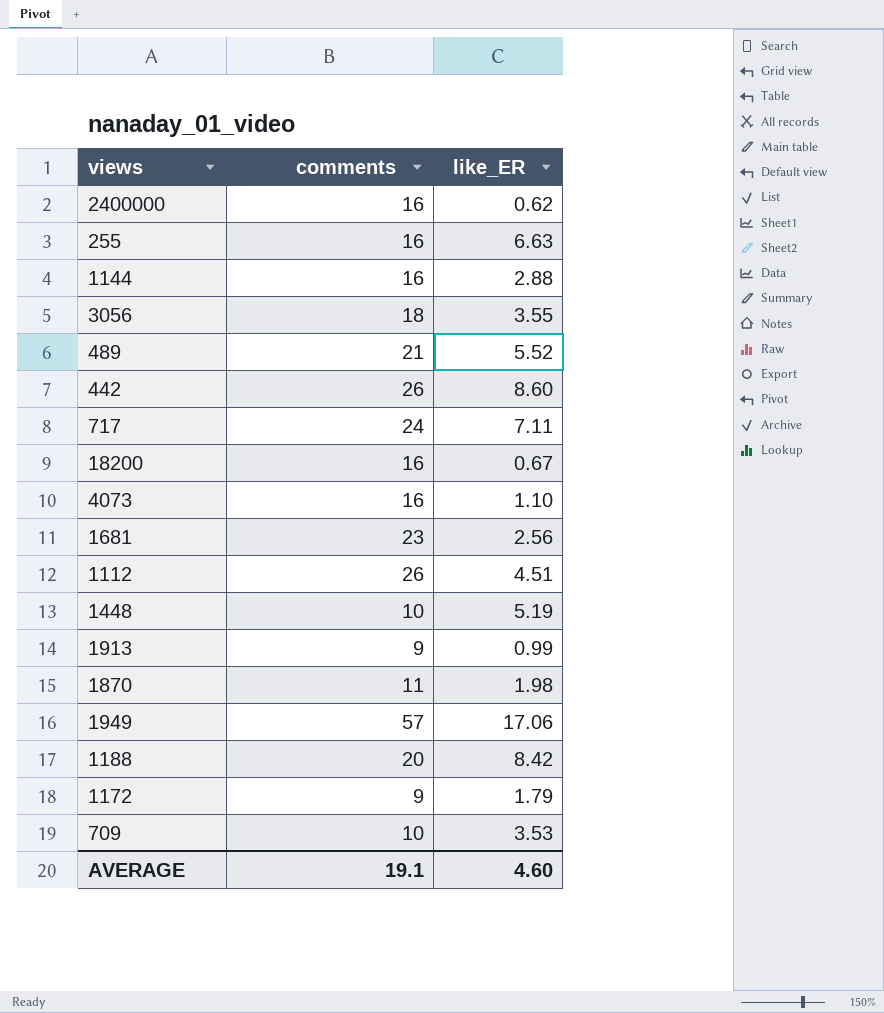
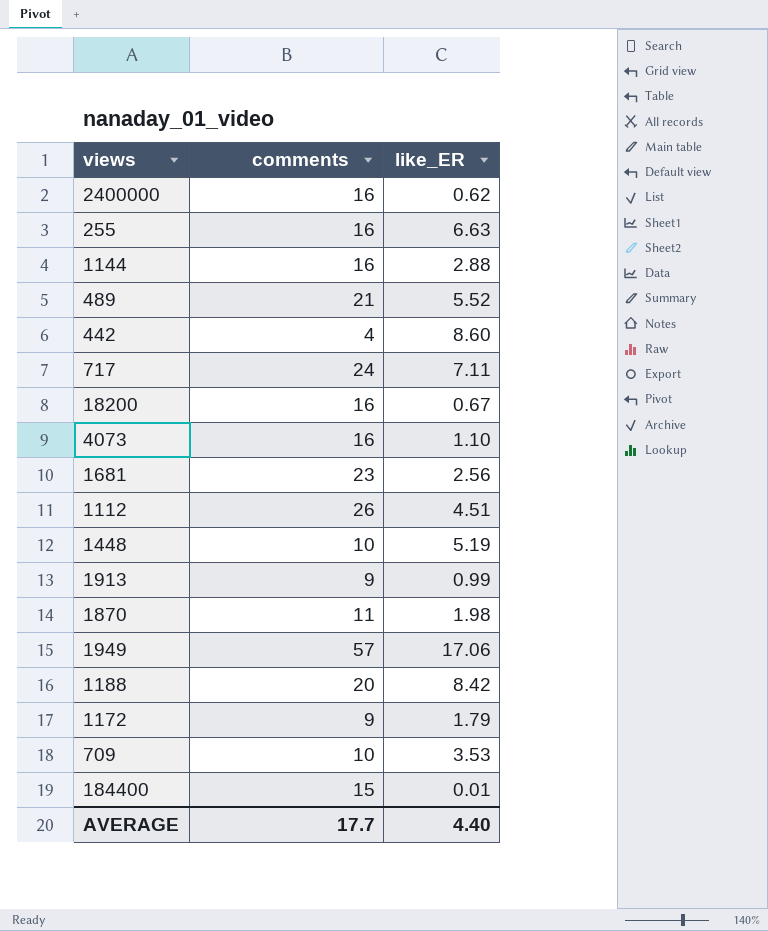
row 3056: 18 | 3.55 -> none
442 | comments: 26 -> 4
row 184400: none -> 15 | 0.01
AVERAGE | comments: 19.1 -> 17.7
AVERAGE | like_ER: 4.60 -> 4.40

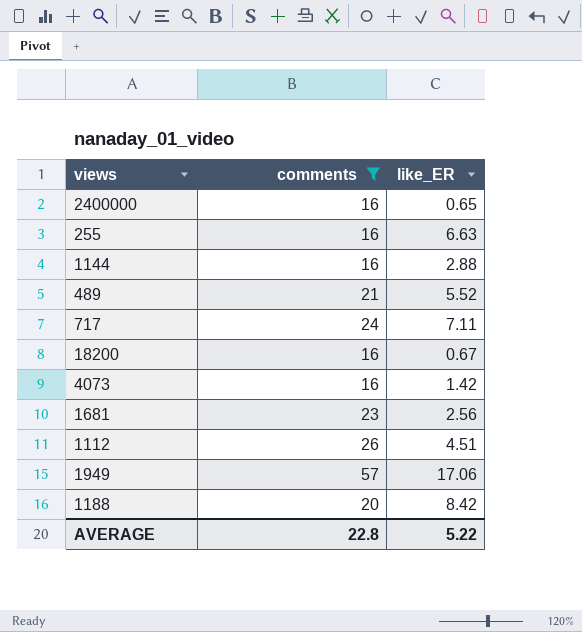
filter: none -> comments >= 16
2400000 | like_ER: 0.62 -> 0.65
4073 | like_ER: 1.10 -> 1.42
AVERAGE | comments: 17.7 -> 22.8
AVERAGE | like_ER: 4.40 -> 5.22

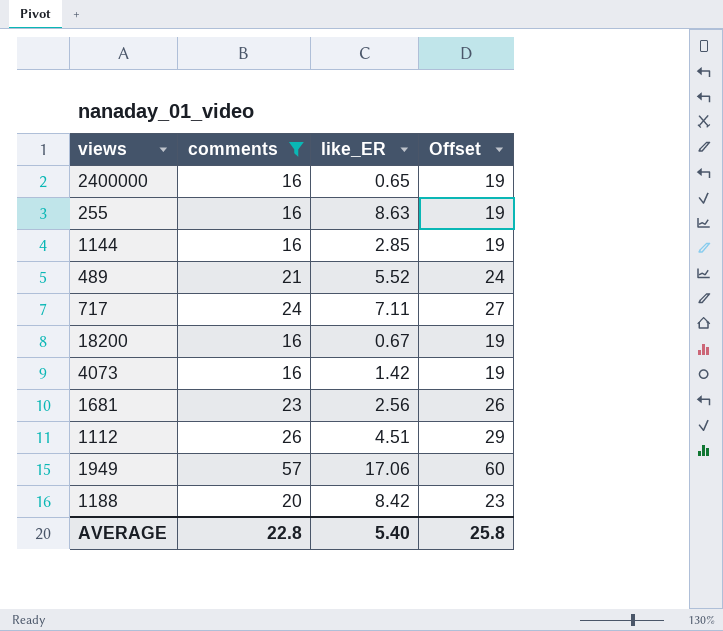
column Offset | formula: none -> [comments] + 3
255 | like_ER: 6.63 -> 8.63
1144 | like_ER: 2.88 -> 2.85
AVERAGE | like_ER: 5.22 -> 5.40

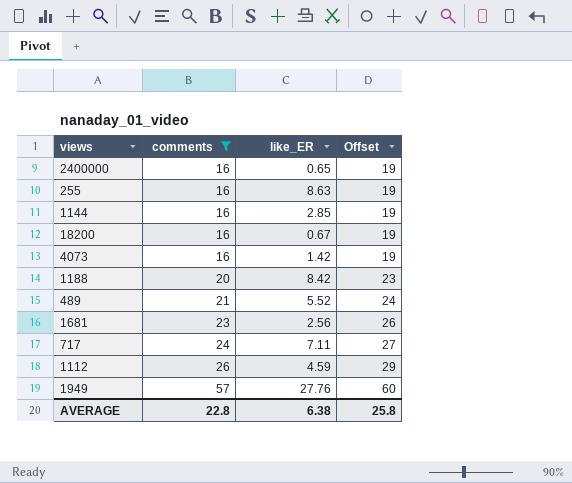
row order: none -> comments ascending
1112 | like_ER: 4.51 -> 4.59
1949 | like_ER: 17.06 -> 27.76
AVERAGE | like_ER: 5.40 -> 6.38

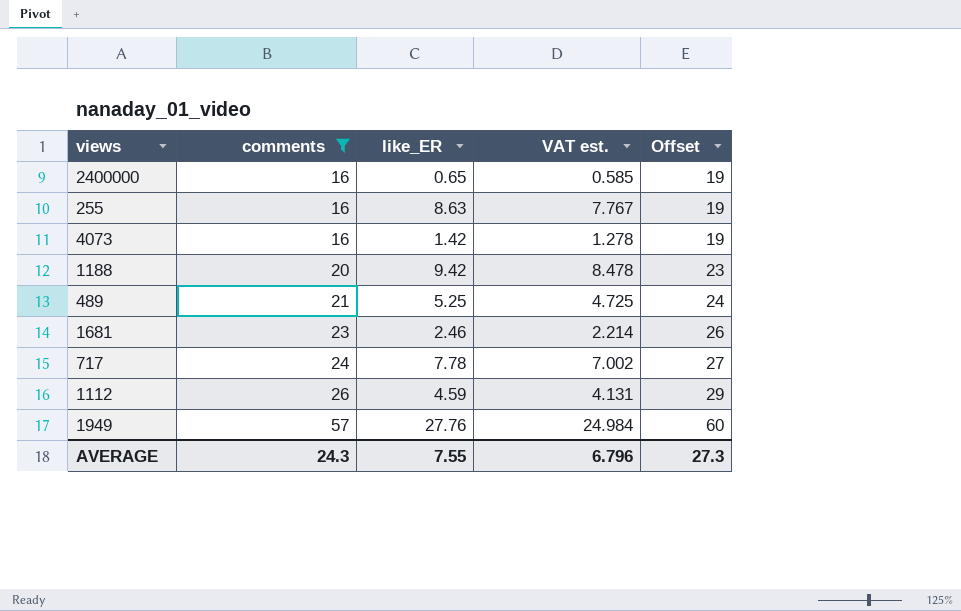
column VAT est. | formula: none -> [like_ER] * 0.9
row 1144: 16 | 2.85 | 19 -> none
row 18200: 16 | 0.67 | 19 -> none
1188 | like_ER: 8.42 -> 9.42
489 | like_ER: 5.52 -> 5.25
1681 | like_ER: 2.56 -> 2.46
717 | like_ER: 7.11 -> 7.78
AVERAGE | comments: 22.8 -> 24.3
AVERAGE | like_ER: 6.38 -> 7.55
AVERAGE | Offset: 25.8 -> 27.3

